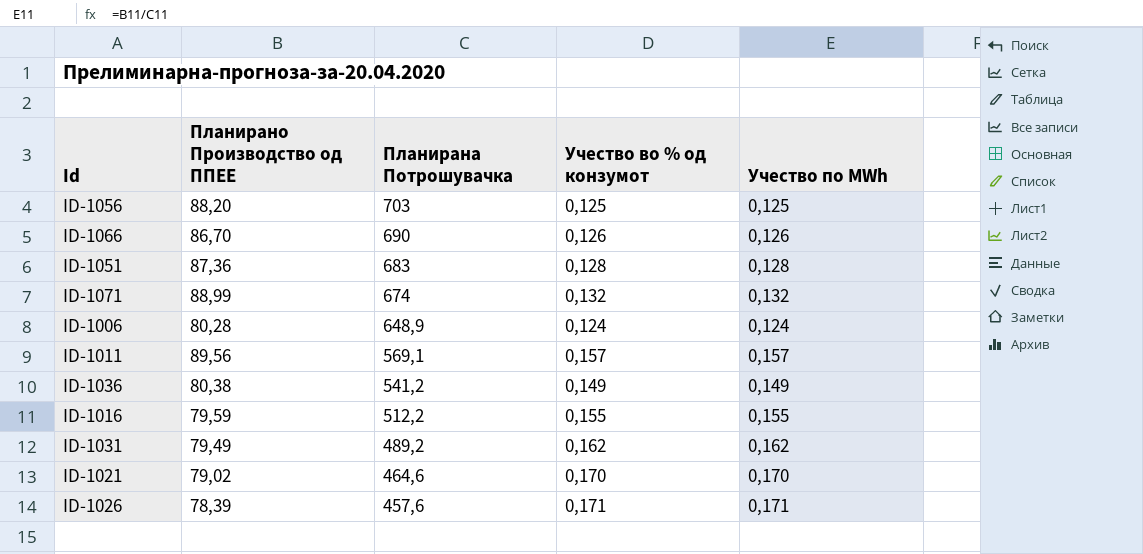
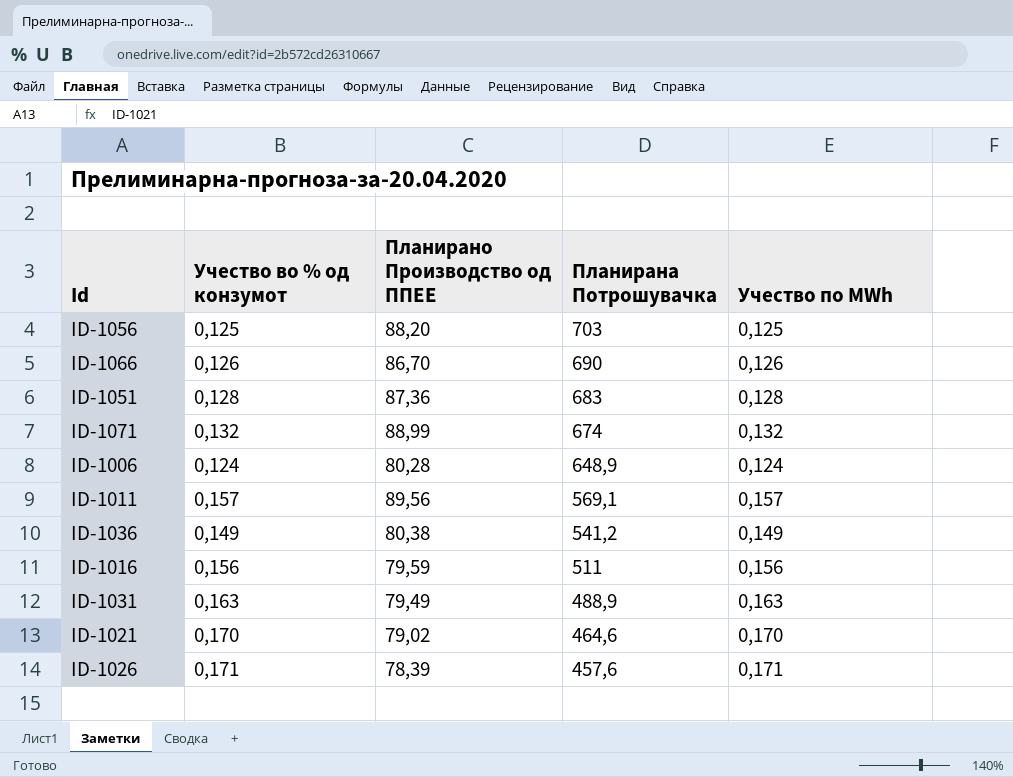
column Учество во % од конзумот | position: 4 -> 2
ID-1016 | Учество во % од конзумот: 0,155 -> 0,156
ID-1016 | Планирана Потрошувачка: 512,2 -> 511
ID-1016 | Учество по MWh: 0,155 -> 0,156
ID-1031 | Учество во % од конзумот: 0,162 -> 0,163
ID-1031 | Планирана Потрошувачка: 489,2 -> 488,9
ID-1031 | Учество по MWh: 0,162 -> 0,163

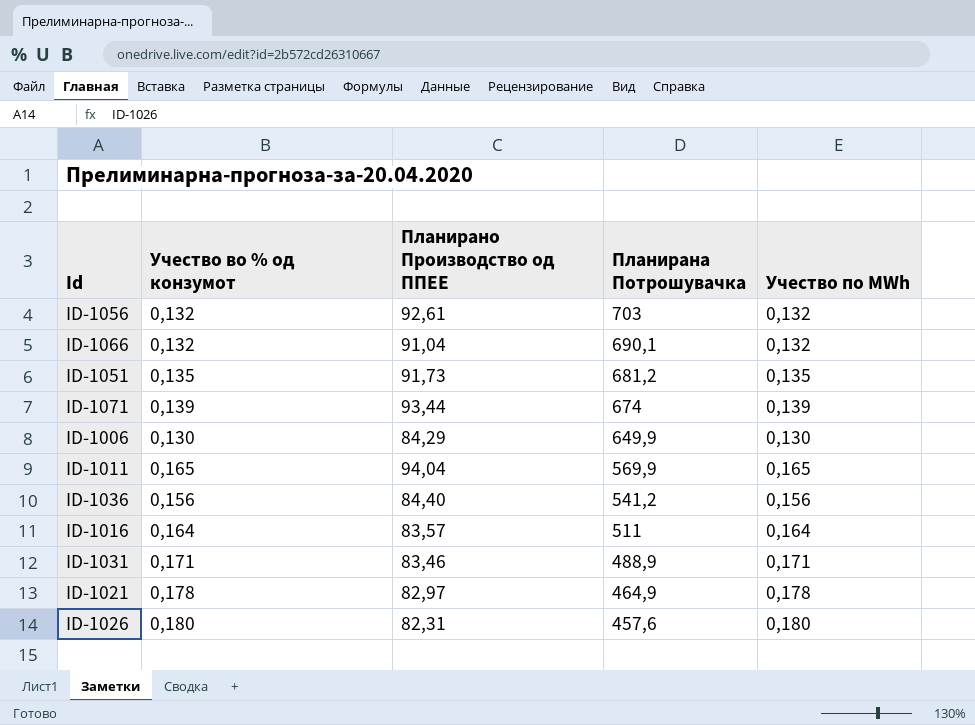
ID-1056 | Учество во % од конзумот: 0,125 -> 0,132
ID-1056 | Планирано Производство од ППЕЕ: 88,20 -> 92,61
ID-1056 | Учество по MWh: 0,125 -> 0,132
ID-1066 | Учество во % од конзумот: 0,126 -> 0,132
ID-1066 | Планирано Производство од ППЕЕ: 86,70 -> 91,04
ID-1066 | Планирана Потрошувачка: 690 -> 690,1
ID-1066 | Учество по MWh: 0,126 -> 0,132
ID-1051 | Учество во % од конзумот: 0,128 -> 0,135
ID-1051 | Планирано Производство од ППЕЕ: 87,36 -> 91,73
ID-1051 | Планирана Потрошувачка: 683 -> 681,2
ID-1051 | Учество по MWh: 0,128 -> 0,135
ID-1071 | Учество во % од конзумот: 0,132 -> 0,139
ID-1071 | Планирано Производство од ППЕЕ: 88,99 -> 93,44
ID-1071 | Учество по MWh: 0,132 -> 0,139
ID-1006 | Учество во % од конзумот: 0,124 -> 0,130
ID-1006 | Планирано Производство од ППЕЕ: 80,28 -> 84,29
ID-1006 | Планирана Потрошувачка: 648,9 -> 649,9
ID-1006 | Учество по MWh: 0,124 -> 0,130
ID-1011 | Учество во % од конзумот: 0,157 -> 0,165
ID-1011 | Планирано Производство од ППЕЕ: 89,56 -> 94,04
ID-1011 | Планирана Потрошувачка: 569,1 -> 569,9
ID-1011 | Учество по MWh: 0,157 -> 0,165
ID-1036 | Учество во % од конзумот: 0,149 -> 0,156
ID-1036 | Планирано Производство од ППЕЕ: 80,38 -> 84,40
ID-1036 | Учество по MWh: 0,149 -> 0,156
ID-1016 | Учество во % од конзумот: 0,156 -> 0,164
ID-1016 | Планирано Производство од ППЕЕ: 79,59 -> 83,57
ID-1016 | Учество по MWh: 0,156 -> 0,164
ID-1031 | Учество во % од конзумот: 0,163 -> 0,171
ID-1031 | Планирано Производство од ППЕЕ: 79,49 -> 83,46
ID-1031 | Учество по MWh: 0,163 -> 0,171
ID-1021 | Учество во % од конзумот: 0,170 -> 0,178
ID-1021 | Планирано Производство од ППЕЕ: 79,02 -> 82,97
ID-1021 | Планирана Потрошувачка: 464,6 -> 464,9
ID-1021 | Учество по MWh: 0,170 -> 0,178
ID-1026 | Учество во % од конзумот: 0,171 -> 0,180
ID-1026 | Планирано Производство од ППЕЕ: 78,39 -> 82,31
ID-1026 | Учество по MWh: 0,171 -> 0,180

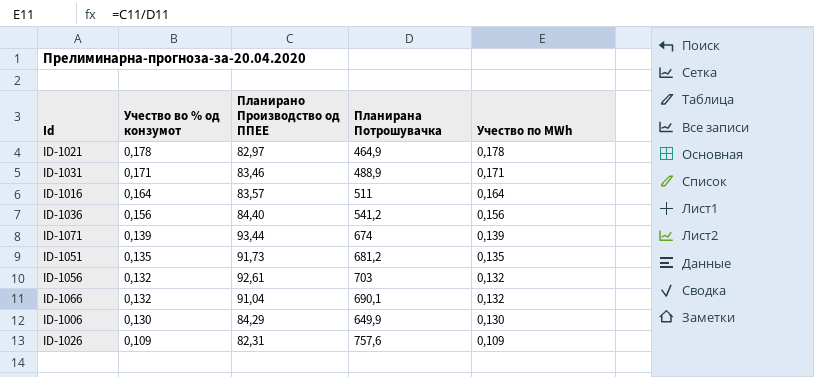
row order: Планирана Потрошувачка descending -> Учество во % од конзумот descending
row ID-1011: 0,165 | 94,04 | 569,9 | 0,165 -> none
ID-1026 | Учество во % од конзумот: 0,180 -> 0,109
ID-1026 | Планирана Потрошувачка: 457,6 -> 757,6
ID-1026 | Учество по MWh: 0,180 -> 0,109

